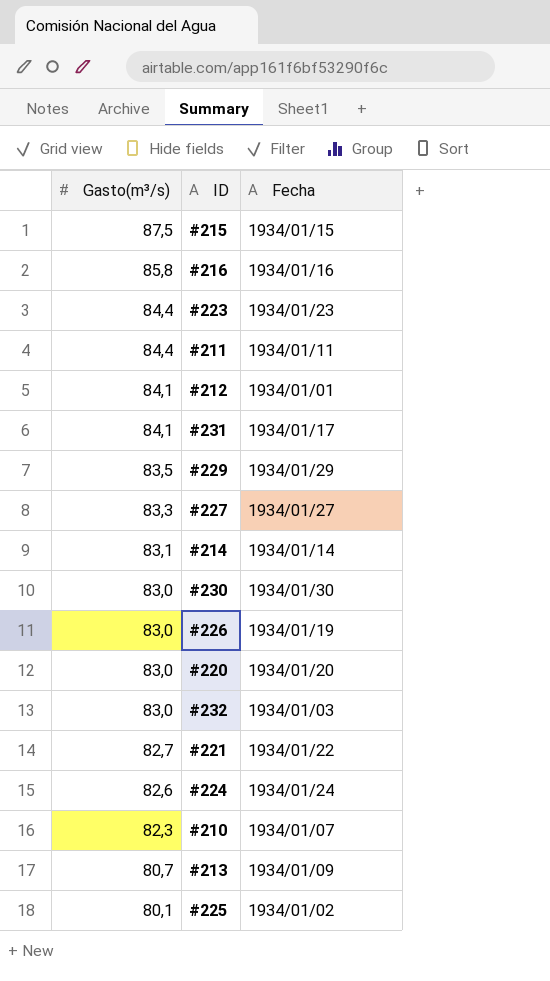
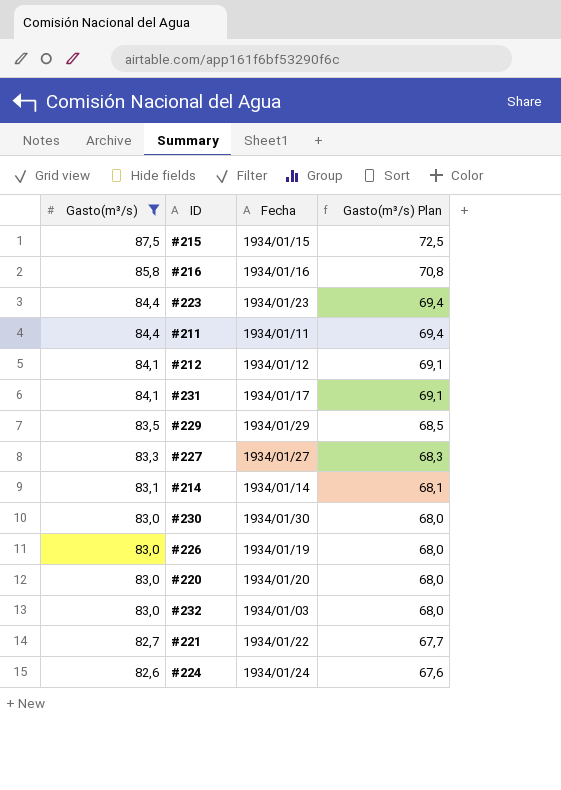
filter: none -> Gasto(m³/s) >= 82,6
column Gasto(m³/s) Plan | formula: none -> [Gasto(m³/s)] - 15
#212 | Fecha: 1934/01/01 -> 1934/01/12

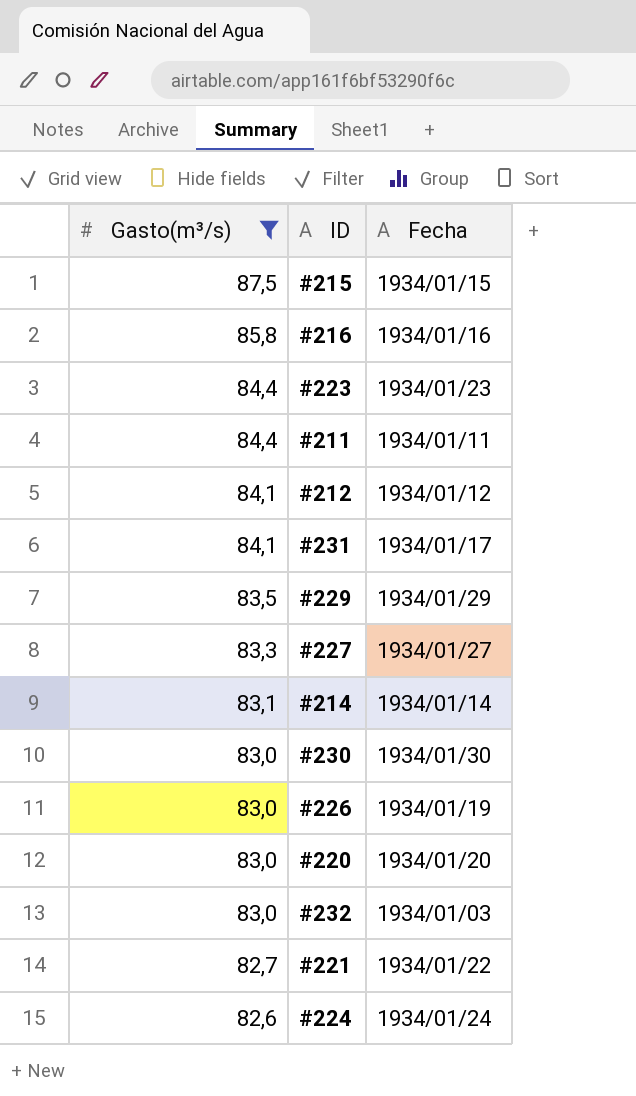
column Gasto(m³/s) Plan | formula: [Gasto(m³/s)] - 15 -> none

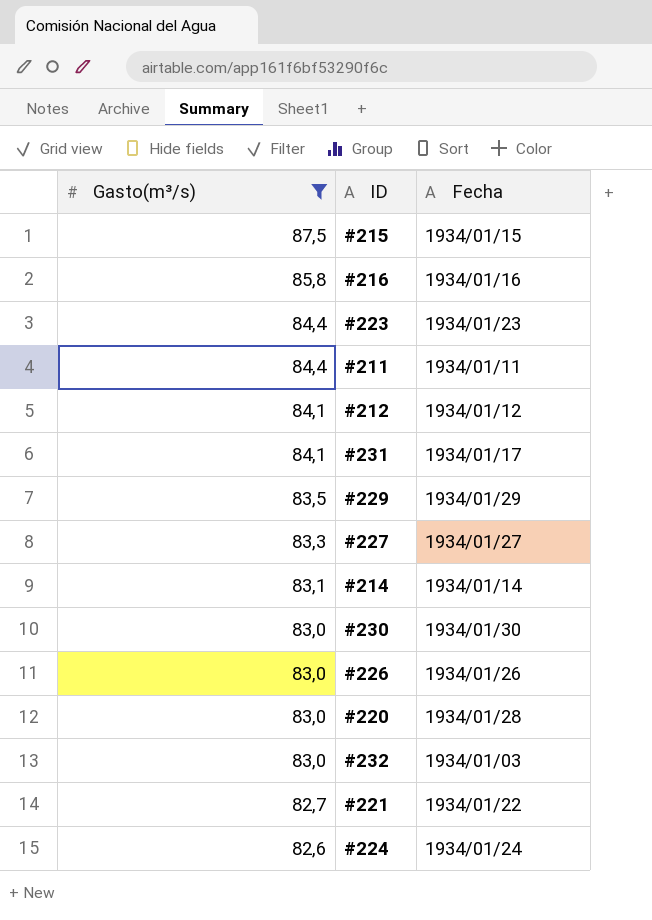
#226 | Fecha: 1934/01/19 -> 1934/01/26
#220 | Fecha: 1934/01/20 -> 1934/01/28

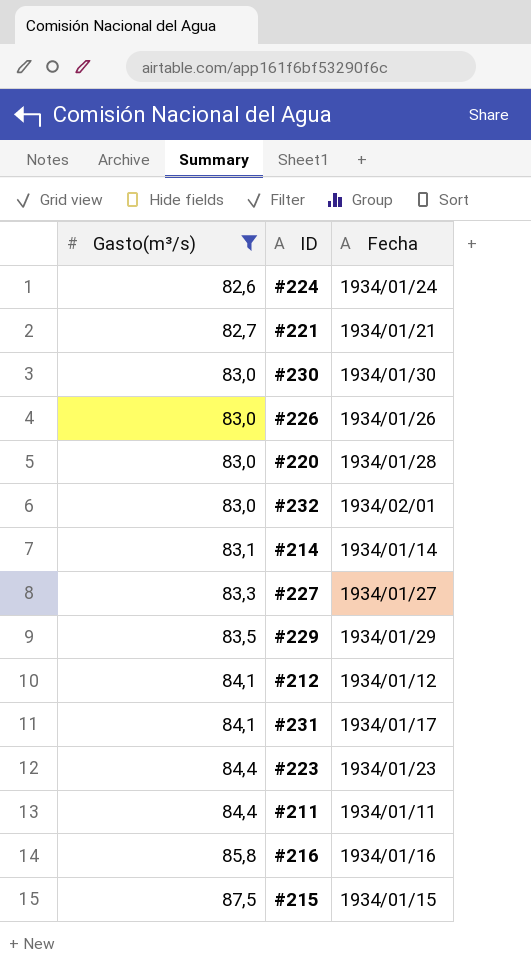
row order: Gasto(m³/s) descending -> Gasto(m³/s) ascending
#221 | Fecha: 1934/01/22 -> 1934/01/21
#232 | Fecha: 1934/01/03 -> 1934/02/01

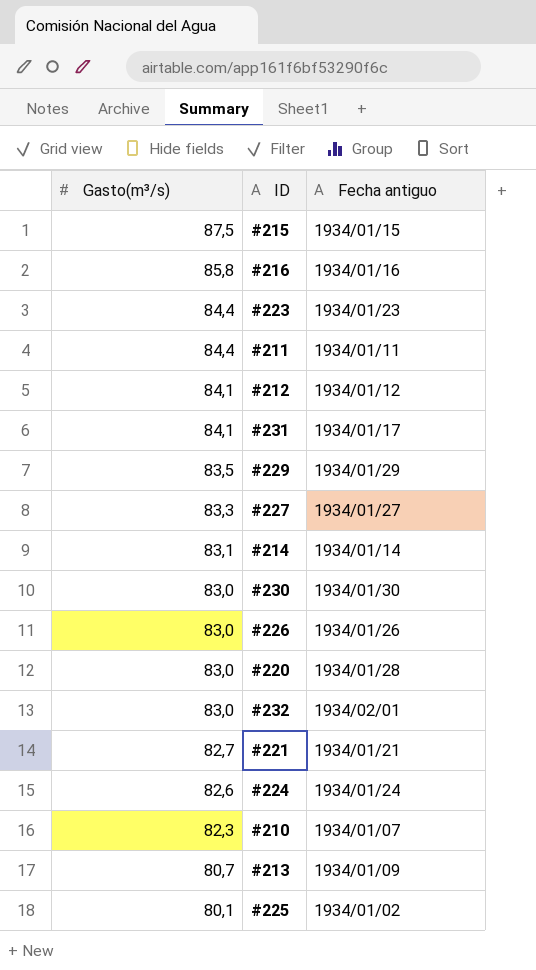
filter: Gasto(m³/s) >= 82,6 -> none
row order: Gasto(m³/s) ascending -> Gasto(m³/s) descending
column name: Fecha -> Fecha antiguo

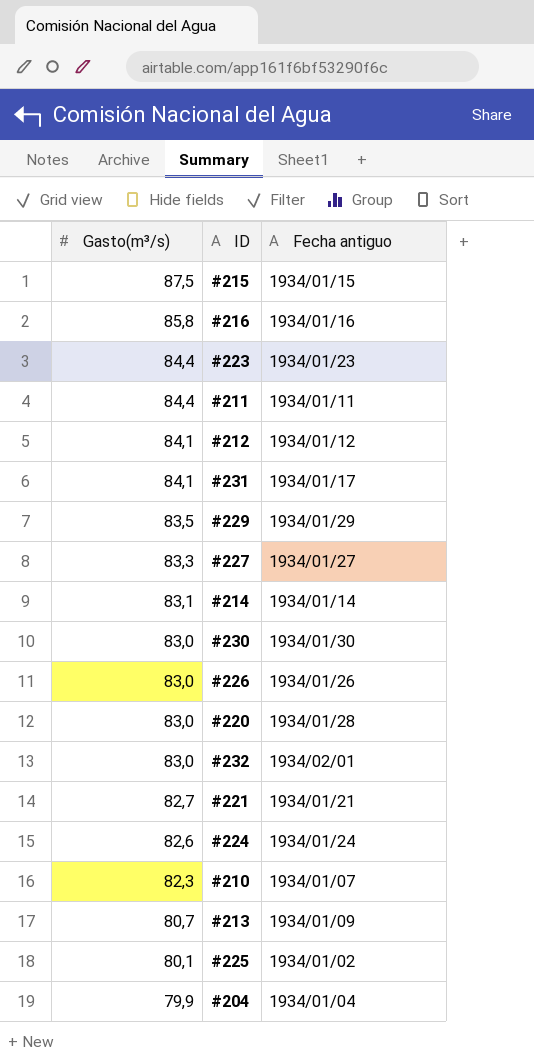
row #204: none -> 79,9 | 1934/01/04

